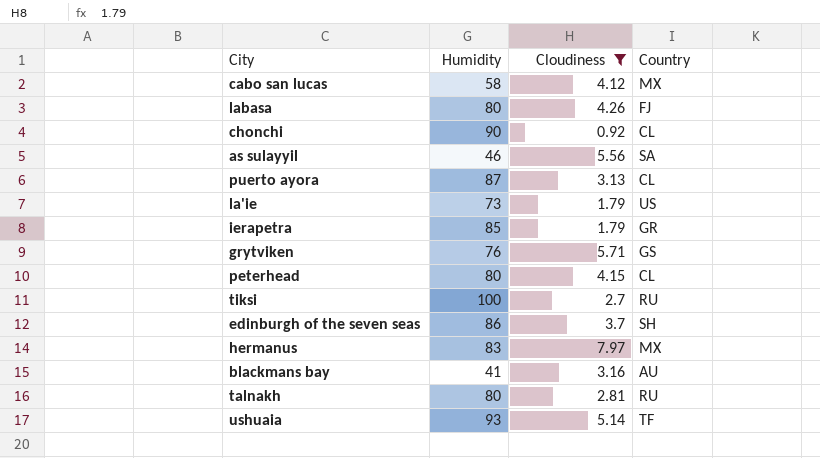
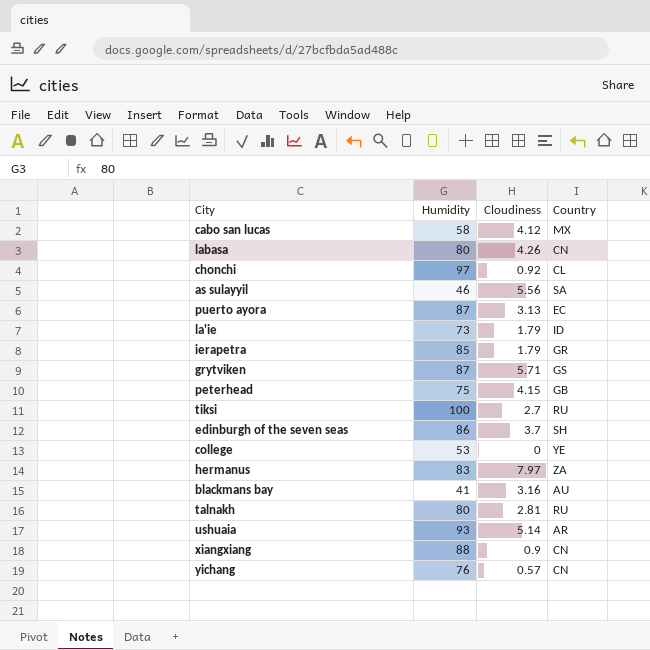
filter: Cloudiness >= 0.92 -> none
labasa | Country: FJ -> CN
chonchi | Humidity: 90 -> 97
puerto ayora | Country: CL -> EC
la'ie | Country: US -> ID
grytviken | Humidity: 76 -> 87
peterhead | Humidity: 80 -> 75
peterhead | Country: CL -> GB
hermanus | Country: MX -> ZA
ushuaia | Country: TF -> AR

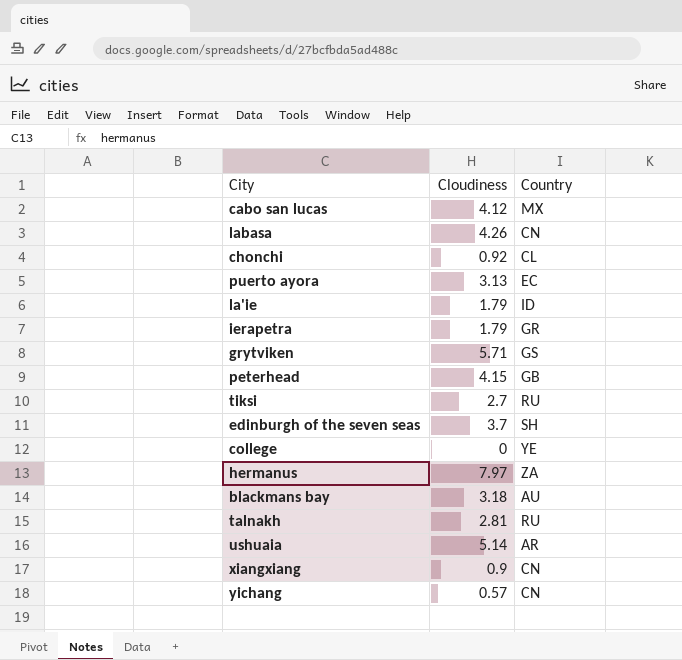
column Humidity | position: 2 -> none
row as sulayyil: 46 | 5.56 | SA -> none
blackmans bay | Cloudiness: 3.16 -> 3.18

